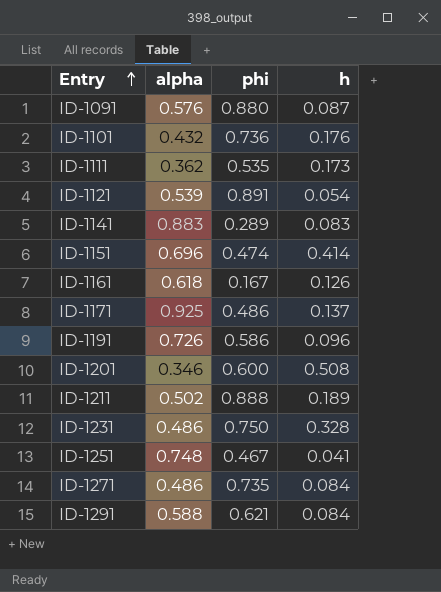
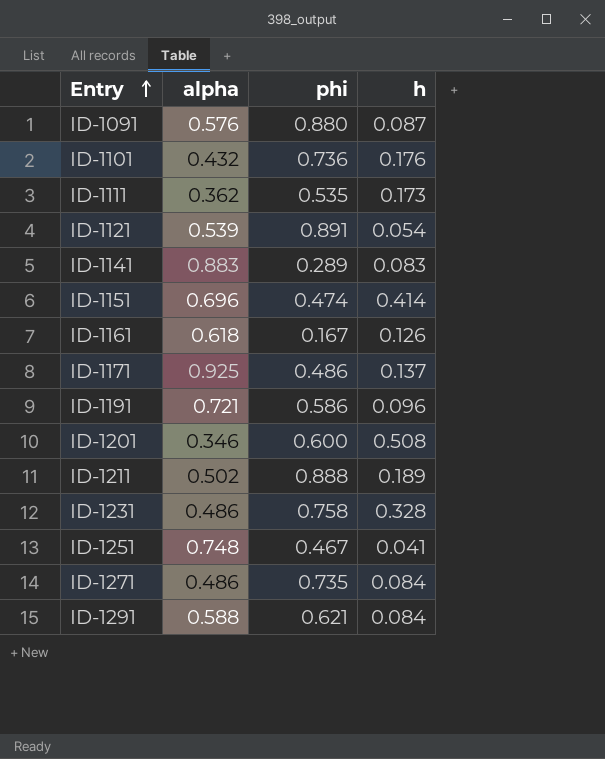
ID-1191 | alpha: 0.726 -> 0.721
ID-1231 | phi: 0.750 -> 0.758

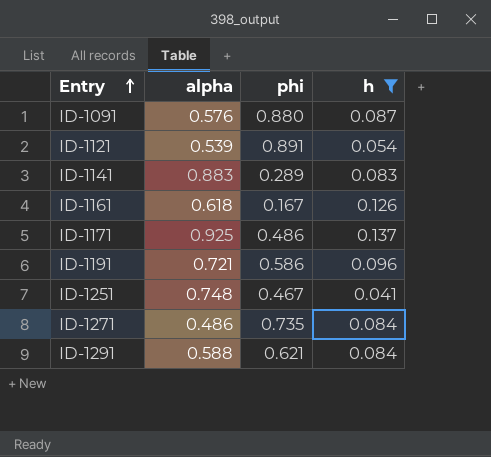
filter: none -> h <= 0.137

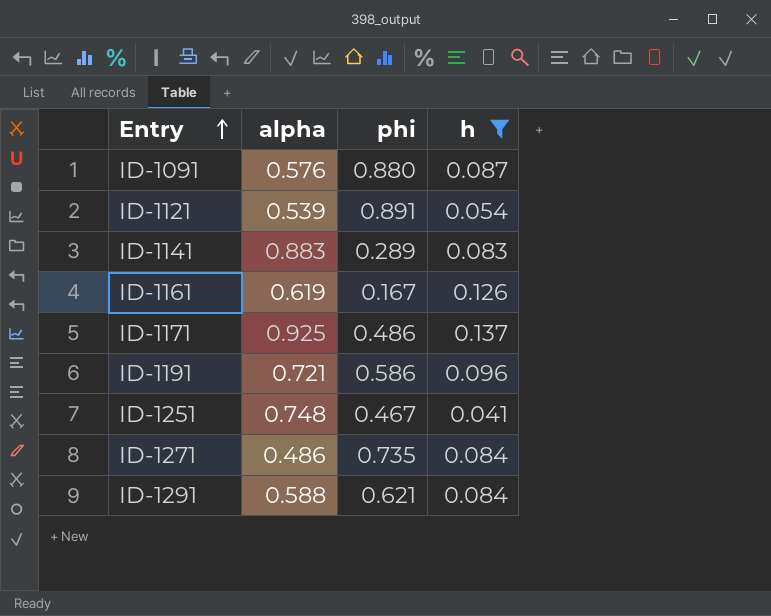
ID-1161 | alpha: 0.618 -> 0.619

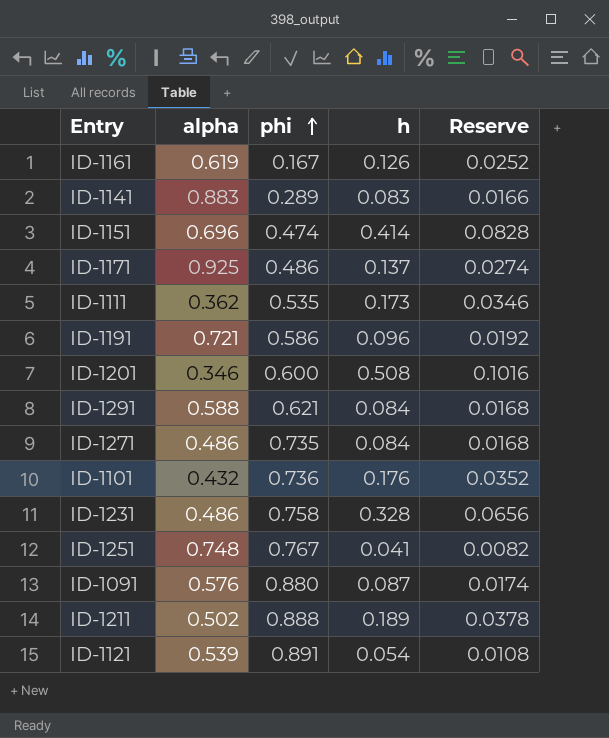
filter: h <= 0.137 -> none
row order: Entry ascending -> phi ascending
column Reserve | formula: none -> [h] * 0.2
ID-1251 | phi: 0.467 -> 0.767

